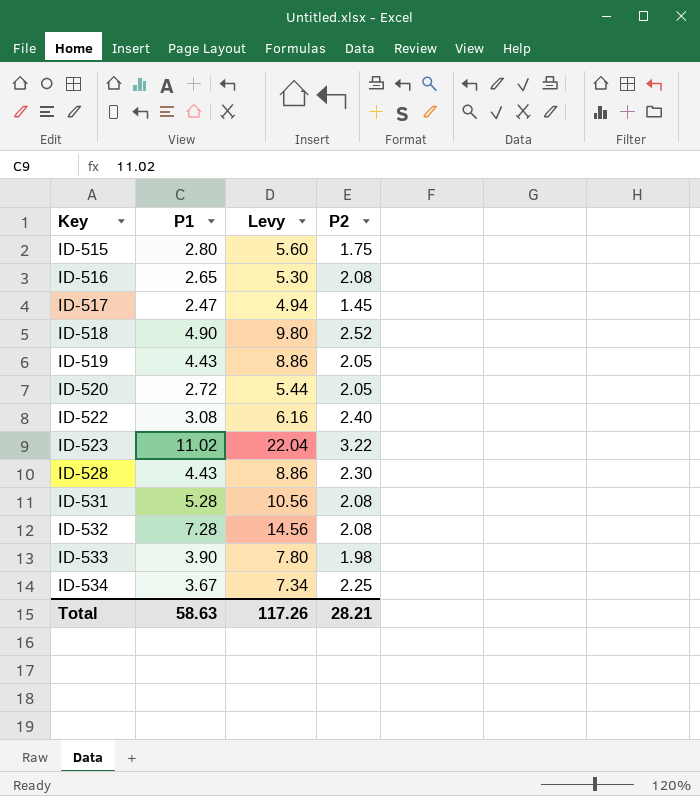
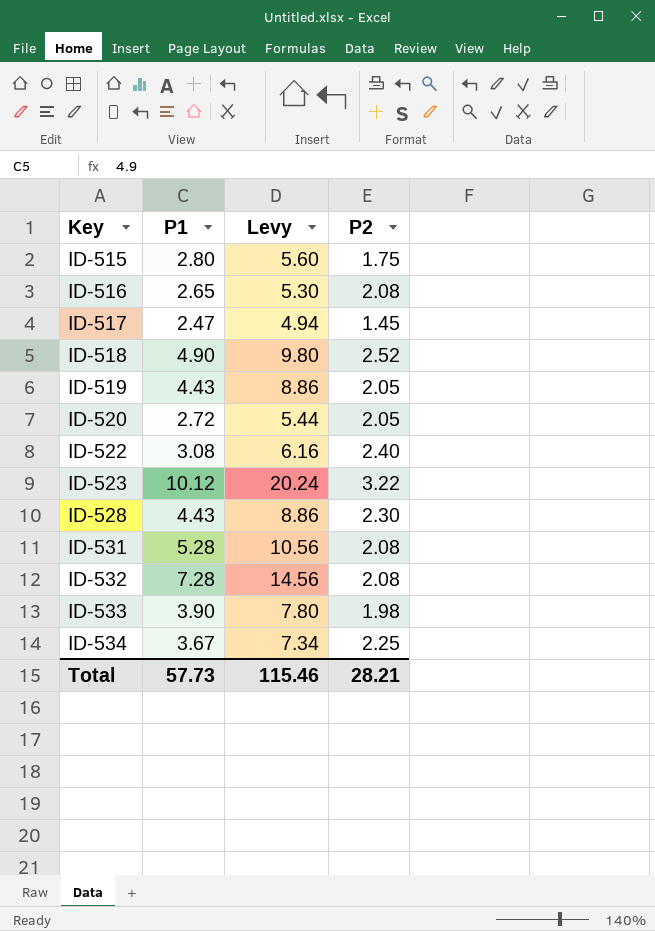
ID-523 | P1: 11.02 -> 10.12
ID-523 | Levy: 22.04 -> 20.24
Total | P1: 58.63 -> 57.73
Total | Levy: 117.26 -> 115.46

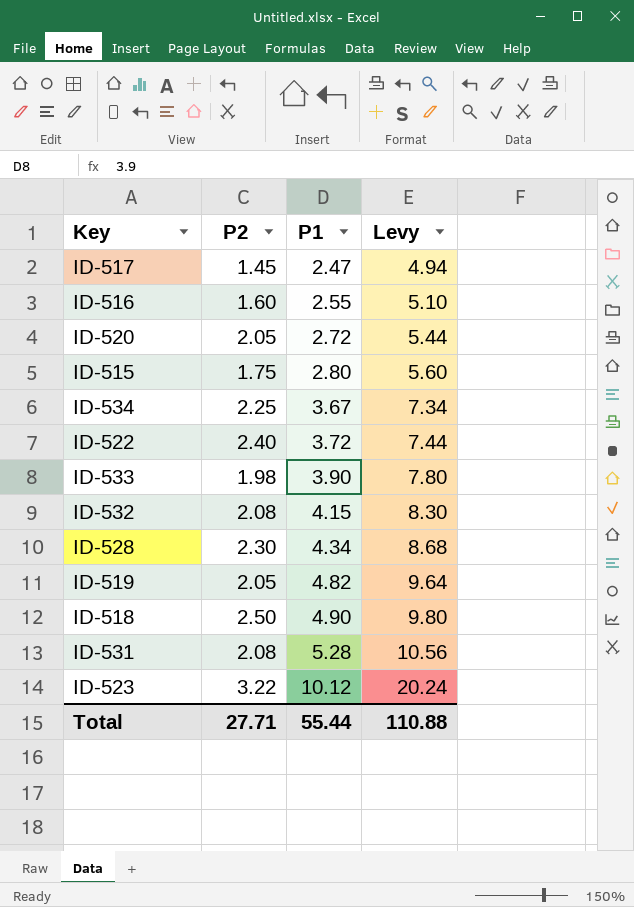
row order: Key ascending -> P1 ascending
column P2 | position: 4 -> 2
ID-516 | P2: 2.08 -> 1.60
ID-516 | P1: 2.65 -> 2.55
ID-516 | Levy: 5.30 -> 5.10
ID-522 | P1: 3.08 -> 3.72
ID-522 | Levy: 6.16 -> 7.44
ID-532 | P1: 7.28 -> 4.15
ID-532 | Levy: 14.56 -> 8.30
ID-528 | P1: 4.43 -> 4.34
ID-528 | Levy: 8.86 -> 8.68
ID-519 | P1: 4.43 -> 4.82
ID-519 | Levy: 8.86 -> 9.64
ID-518 | P2: 2.52 -> 2.50
Total | P2: 28.21 -> 27.71
Total | P1: 57.73 -> 55.44
Total | Levy: 115.46 -> 110.88

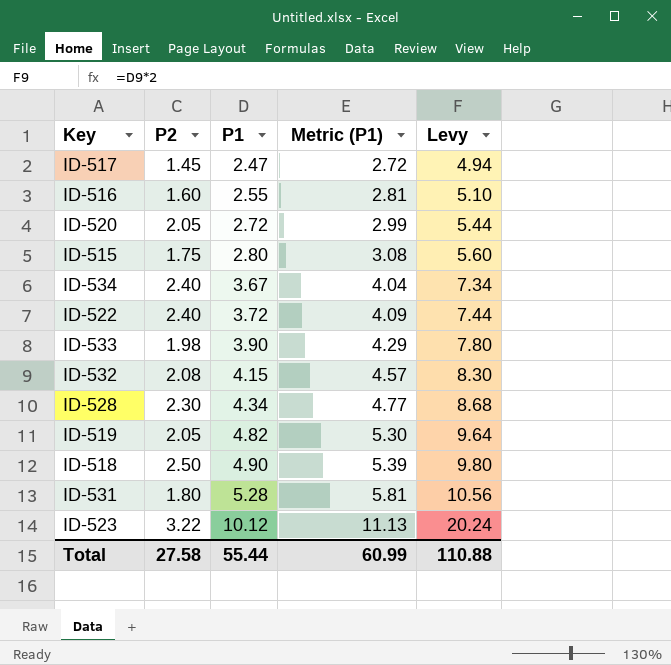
column Metric (P1) | formula: none -> [P1] * 1.1
ID-534 | P2: 2.25 -> 2.40
ID-531 | P2: 2.08 -> 1.80
Total | P2: 27.71 -> 27.58

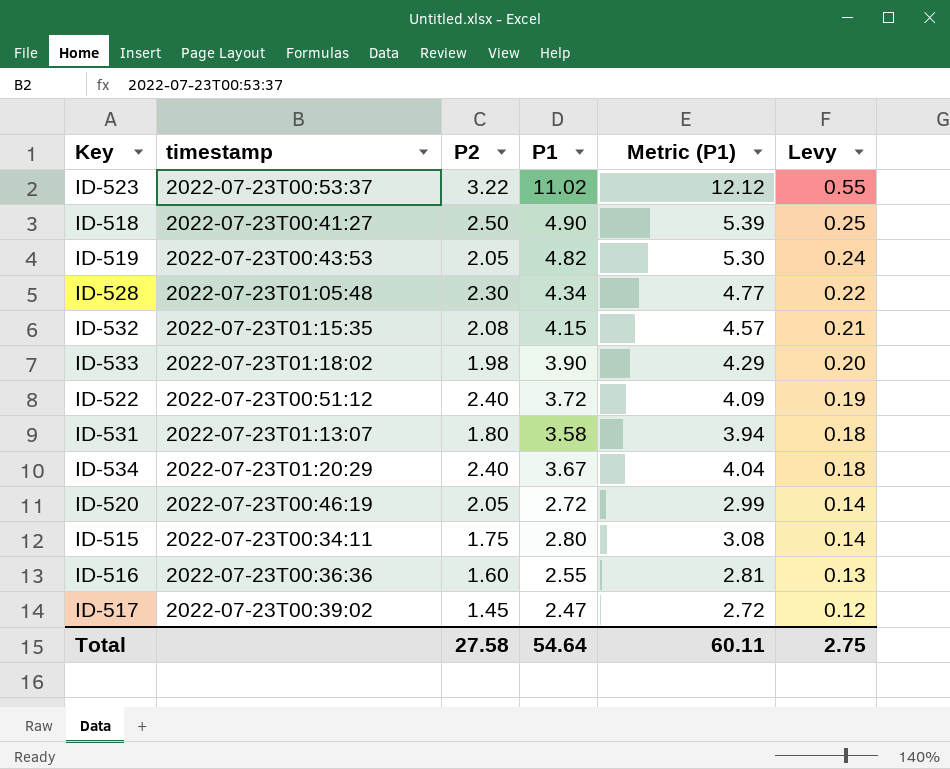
row order: P1 ascending -> Levy descending
column timestamp | position: none -> 2
column Levy | formula: [P1] * 2 -> [P1] * 0.05
ID-523 | P1: 10.12 -> 11.02
ID-523 | Metric (P1): 11.13 -> 12.12
ID-531 | P1: 5.28 -> 3.58
ID-531 | Metric (P1): 5.81 -> 3.94
Total | P1: 55.44 -> 54.64
Total | Metric (P1): 60.99 -> 60.11
Total | Levy: 110.88 -> 2.75

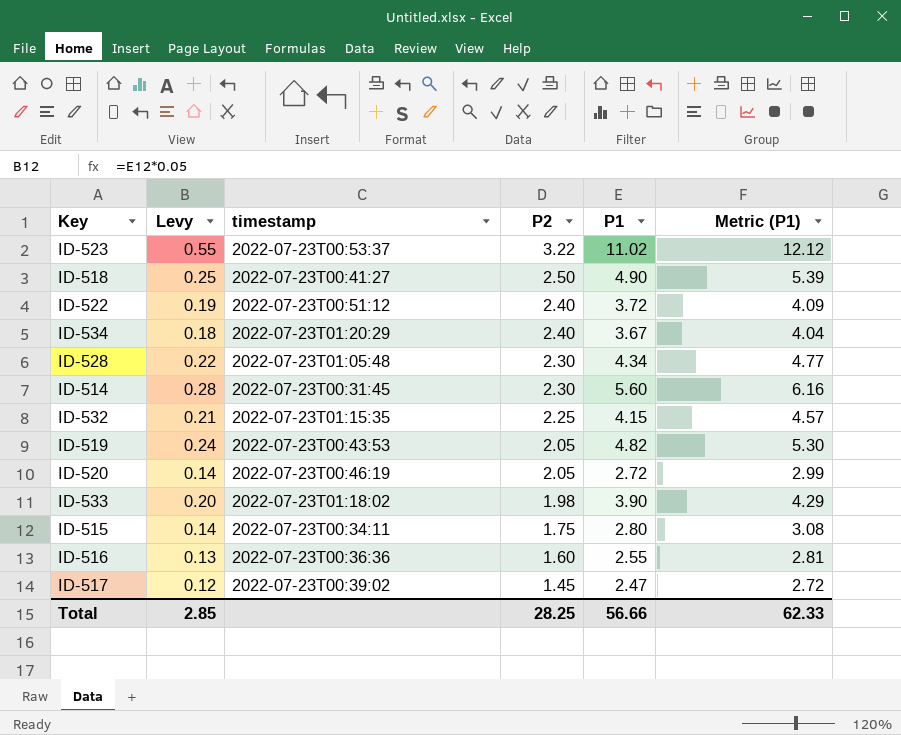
row order: Levy descending -> P2 descending
column Levy | position: 6 -> 2
row ID-531: 2022-07-23T01:13:07 | 1.80 | 3.58 | 3.94 | 0.18 -> none
row ID-514: none -> 0.28 | 2022-07-23T00:31:45 | 2.30 | 5.60 | 6.16
ID-532 | P2: 2.08 -> 2.25
Total | Levy: 2.75 -> 2.85
Total | P2: 27.58 -> 28.25
Total | P1: 54.64 -> 56.66
Total | Metric (P1): 60.11 -> 62.33

